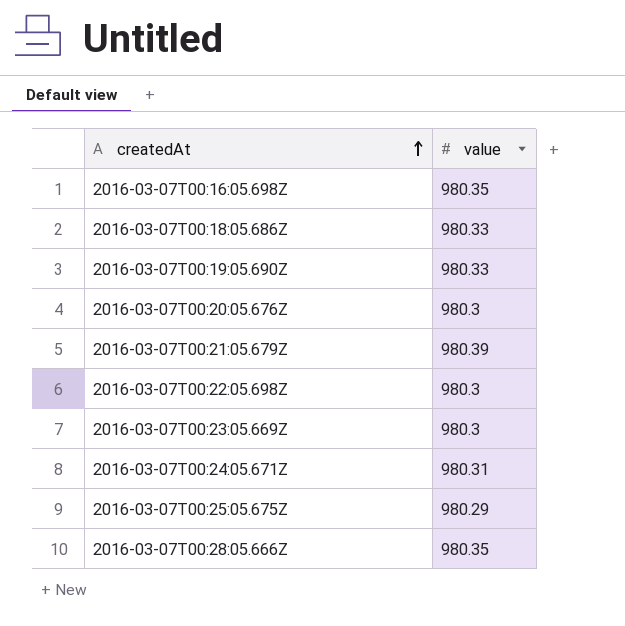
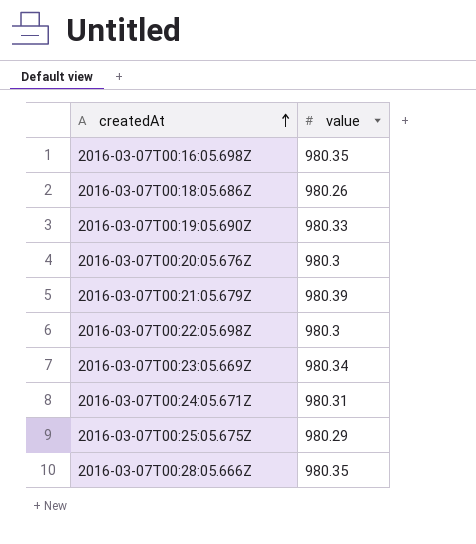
2016-03-07T00:18:05.686Z | value: 980.33 -> 980.26
2016-03-07T00:23:05.669Z | value: 980.3 -> 980.34

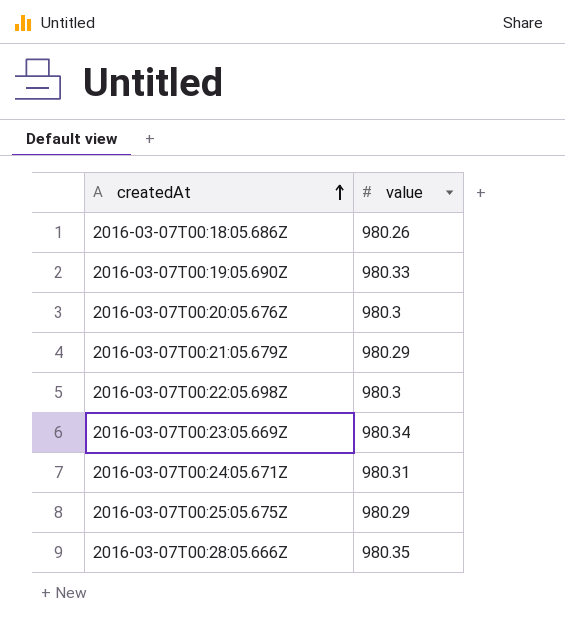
row 2016-03-07T00:16:05.698Z: 980.35 -> none
2016-03-07T00:21:05.679Z | value: 980.39 -> 980.29

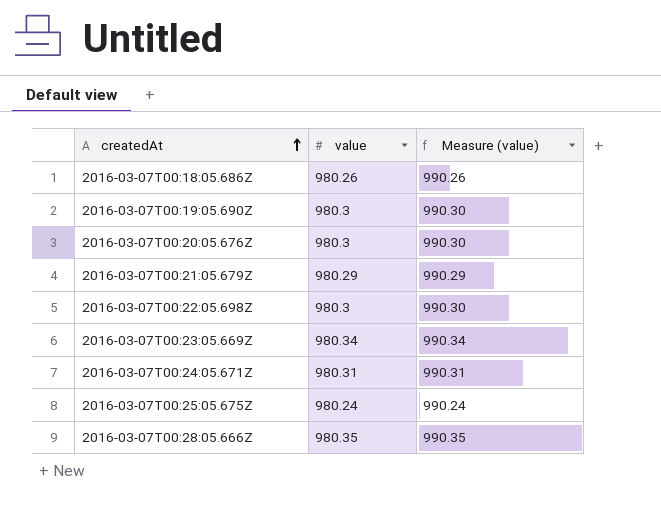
column Measure (value) | formula: none -> [value] + 10
2016-03-07T00:19:05.690Z | value: 980.33 -> 980.3
2016-03-07T00:25:05.675Z | value: 980.29 -> 980.24

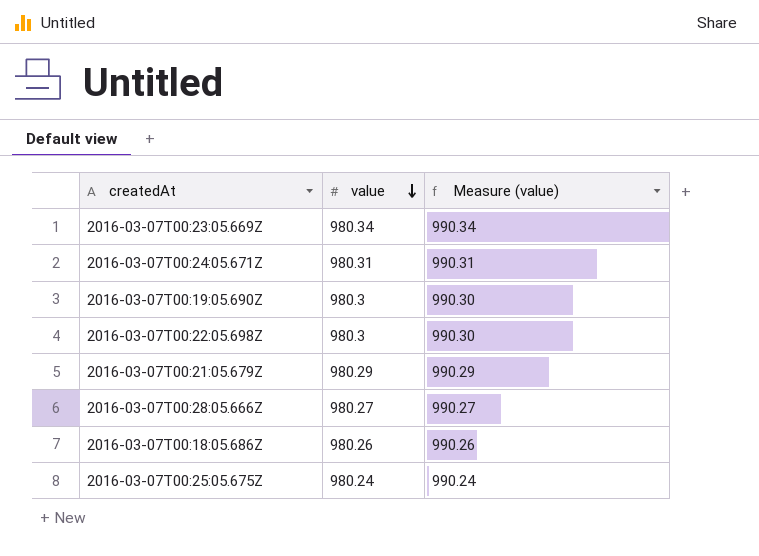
row order: createdAt ascending -> value descending
row 2016-03-07T00:20:05.676Z: 980.3 | 990.30 -> none
2016-03-07T00:28:05.666Z | value: 980.35 -> 980.27
2016-03-07T00:28:05.666Z | Measure (value): 990.35 -> 990.27

